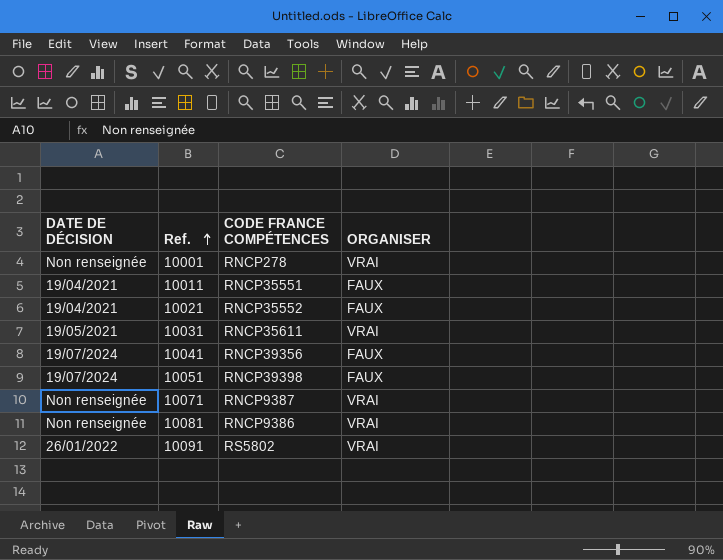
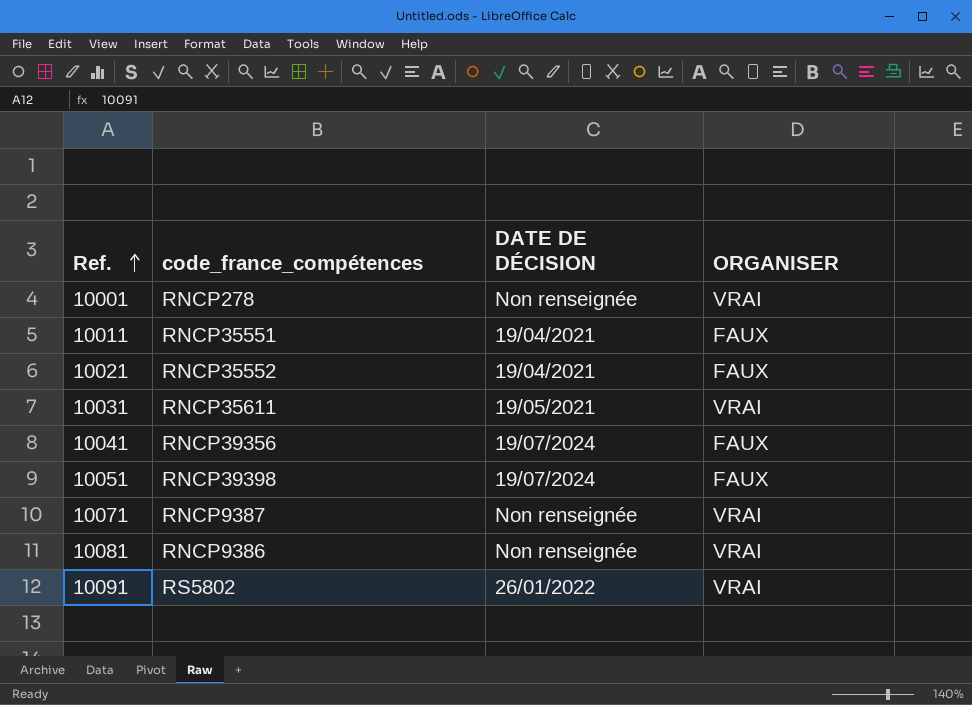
column name: CODE FRANCE COMPÉTENCES -> code_france_compétences
column DATE DE DÉCISION | position: 1 -> 3

